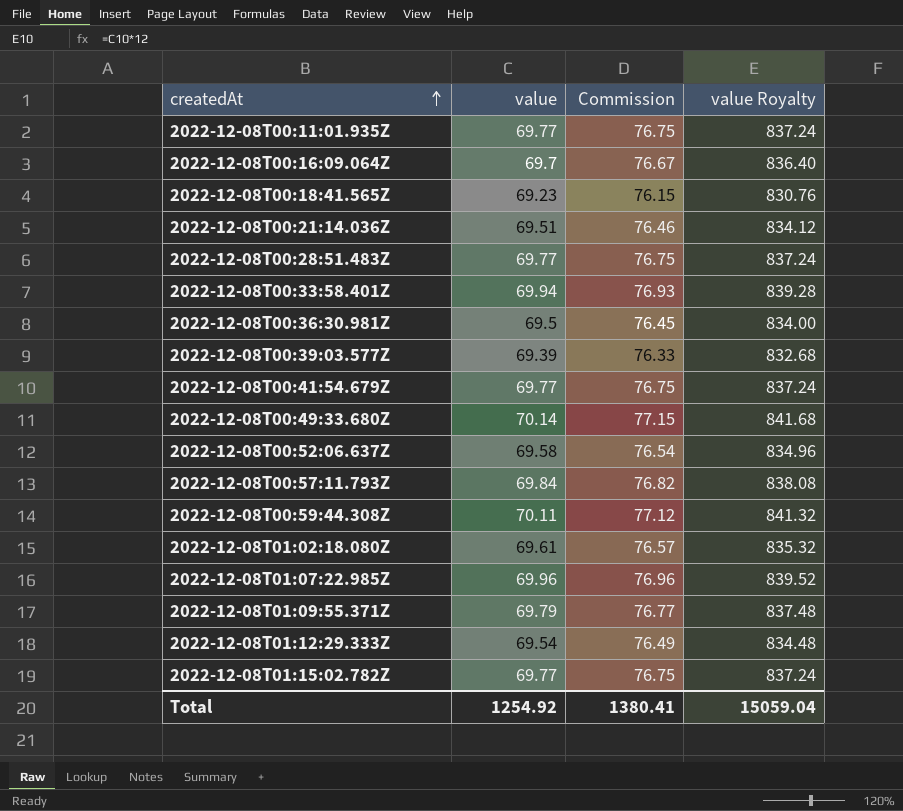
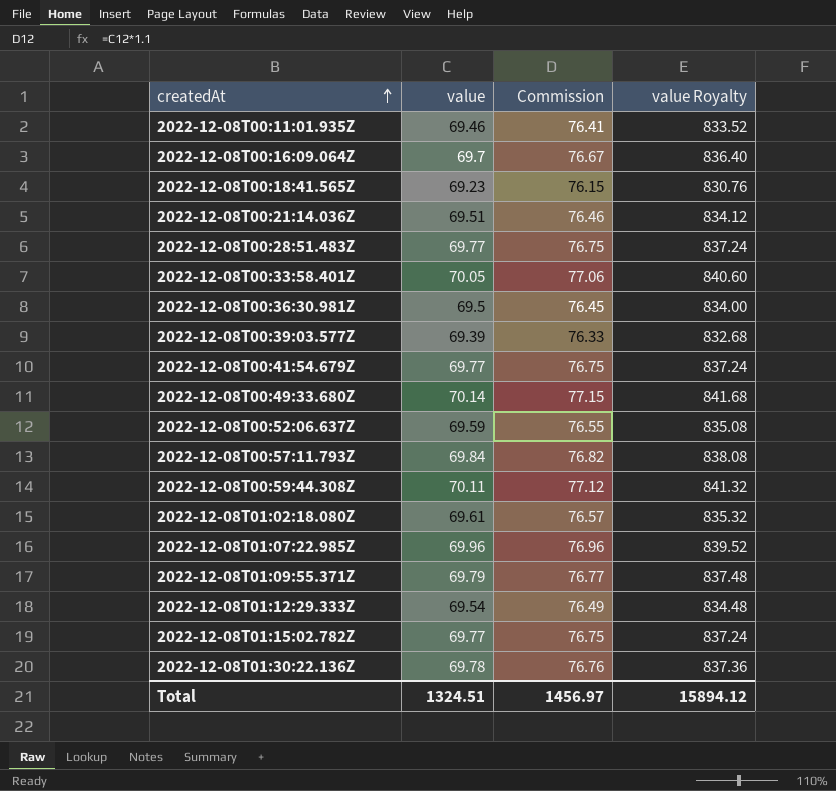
2022-12-08T00:11:01.935Z | value: 69.77 -> 69.46
2022-12-08T00:11:01.935Z | Commission: 76.75 -> 76.41
2022-12-08T00:11:01.935Z | value Royalty: 837.24 -> 833.52
2022-12-08T00:33:58.401Z | value: 69.94 -> 70.05
2022-12-08T00:33:58.401Z | Commission: 76.93 -> 77.06
2022-12-08T00:33:58.401Z | value Royalty: 839.28 -> 840.60
2022-12-08T00:52:06.637Z | value: 69.58 -> 69.59
2022-12-08T00:52:06.637Z | Commission: 76.54 -> 76.55
2022-12-08T00:52:06.637Z | value Royalty: 834.96 -> 835.08
row 2022-12-08T01:30:22.136Z: none -> 69.78 | 76.76 | 837.36
Total | value: 1254.92 -> 1324.51
Total | Commission: 1380.41 -> 1456.97
Total | value Royalty: 15059.04 -> 15894.12

